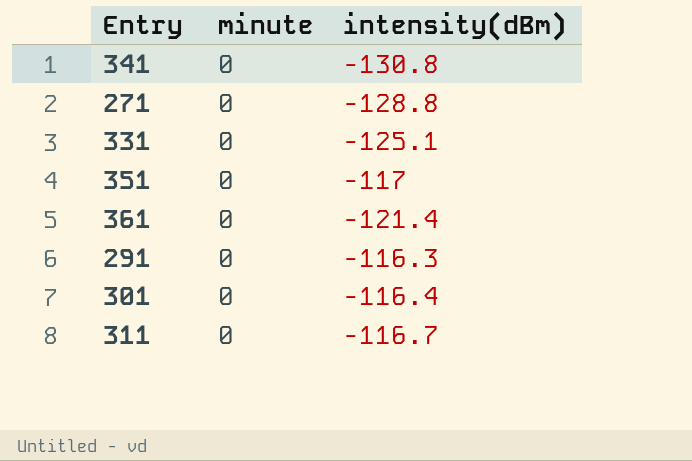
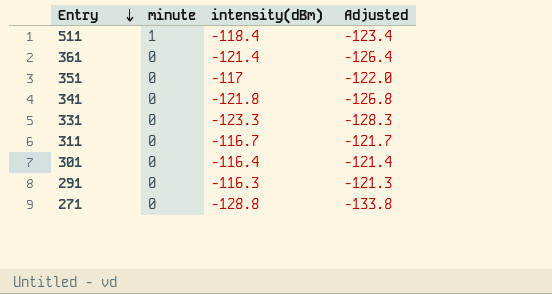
row order: none -> Entry descending
column Adjusted | formula: none -> [intensity(dBm)] - 5
row 511: none -> 1 | -118.4 | -123.4
341 | intensity(dBm): -130.8 -> -121.8
331 | intensity(dBm): -125.1 -> -123.3

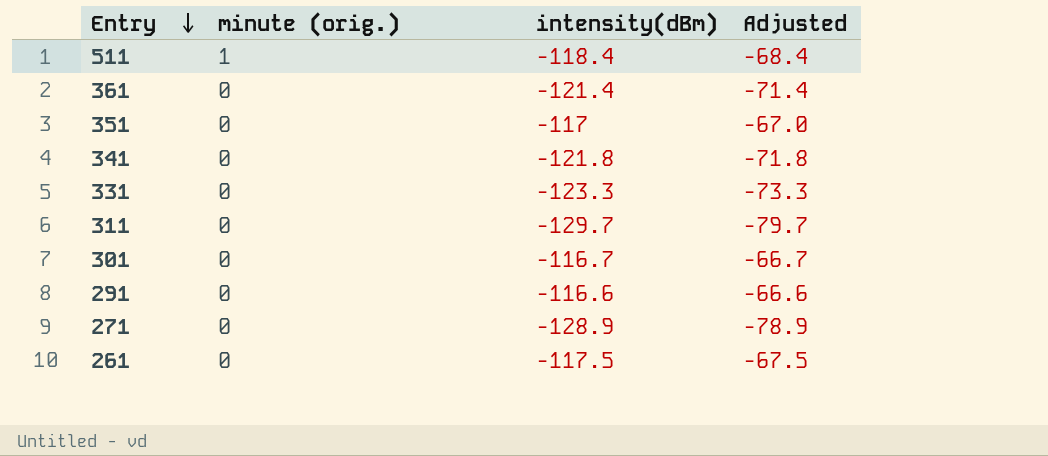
column name: minute -> minute (orig.)
column Adjusted | formula: [intensity(dBm)] - 5 -> [intensity(dBm)] + 50
311 | intensity(dBm): -116.7 -> -129.7
301 | intensity(dBm): -116.4 -> -116.7
291 | intensity(dBm): -116.3 -> -116.6
271 | intensity(dBm): -128.8 -> -128.9
row 261: none -> 0 | -117.5 | -67.5

